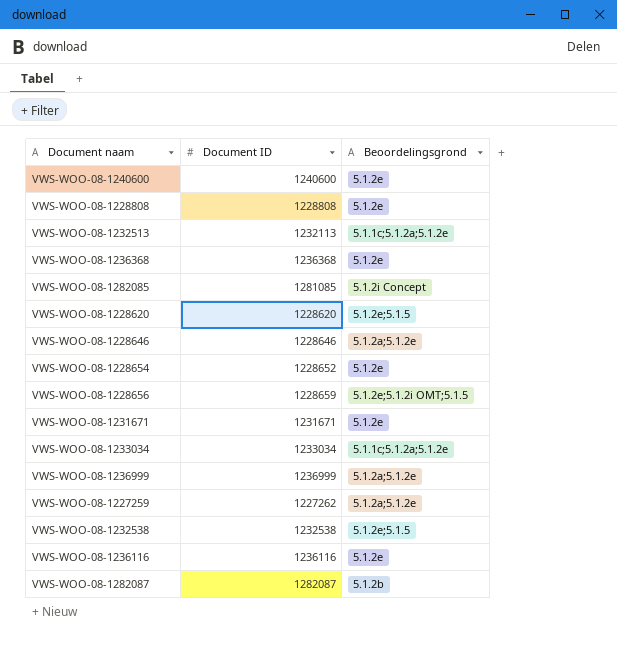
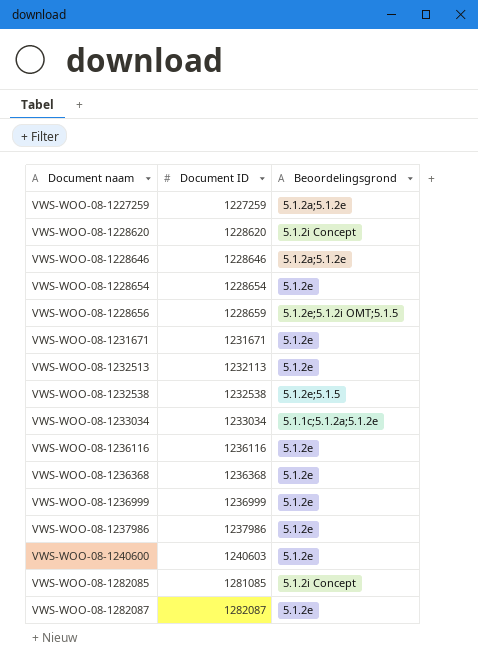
row order: none -> Document naam ascending
row VWS-WOO-08-1228808: 1228808 | 5.1.2e -> none
VWS-WOO-08-1227259 | Document ID: 1227262 -> 1227259
VWS-WOO-08-1228620 | Beoordelingsgrond: 5.1.2e;5.1.5 -> 5.1.2i Concept
VWS-WOO-08-1228654 | Document ID: 1228652 -> 1228654
VWS-WOO-08-1232513 | Beoordelingsgrond: 5.1.1c;5.1.2a;5.1.2e -> 5.1.2e
VWS-WOO-08-1236999 | Beoordelingsgrond: 5.1.2a;5.1.2e -> 5.1.2e
row VWS-WOO-08-1237986: none -> 1237986 | 5.1.2e
VWS-WOO-08-1240600 | Document ID: 1240600 -> 1240603
VWS-WOO-08-1282087 | Beoordelingsgrond: 5.1.2b -> 5.1.2e

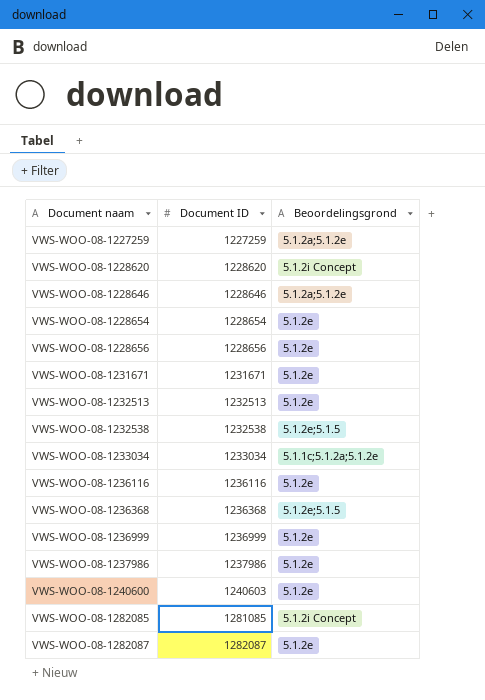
VWS-WOO-08-1228656 | Document ID: 1228659 -> 1228656
VWS-WOO-08-1228656 | Beoordelingsgrond: 5.1.2e;5.1.2i OMT;5.1.5 -> 5.1.2e
VWS-WOO-08-1232513 | Document ID: 1232113 -> 1232513
VWS-WOO-08-1236368 | Beoordelingsgrond: 5.1.2e -> 5.1.2e;5.1.5

